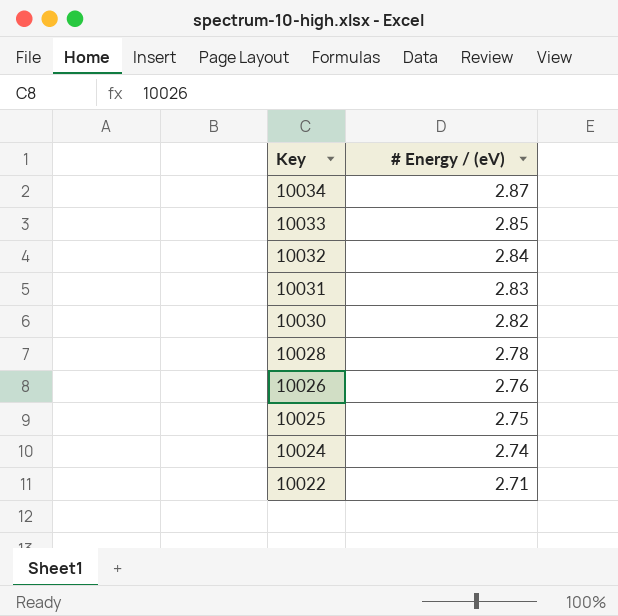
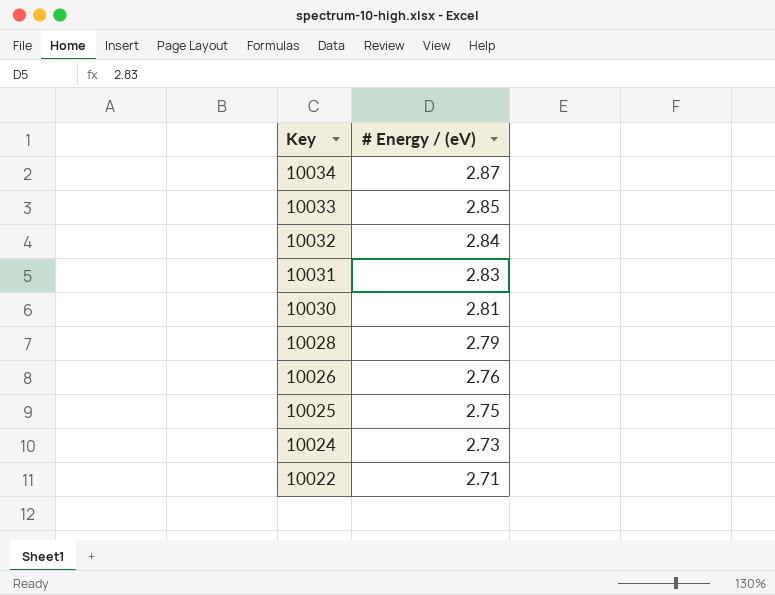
10030 | # Energy / (eV): 2.82 -> 2.81
10028 | # Energy / (eV): 2.78 -> 2.79
10024 | # Energy / (eV): 2.74 -> 2.73

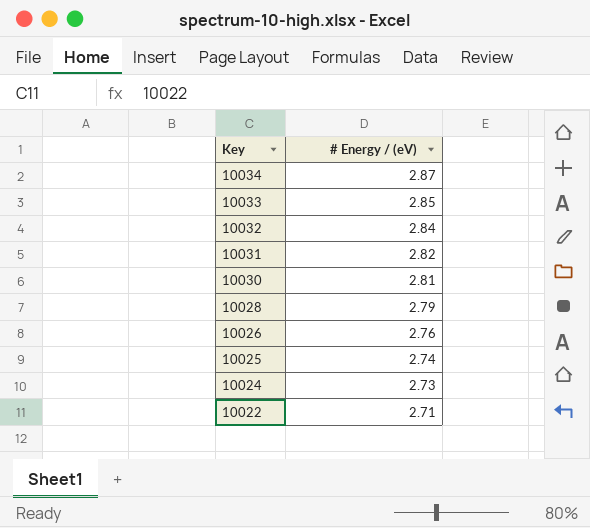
10031 | # Energy / (eV): 2.83 -> 2.82
10025 | # Energy / (eV): 2.75 -> 2.74

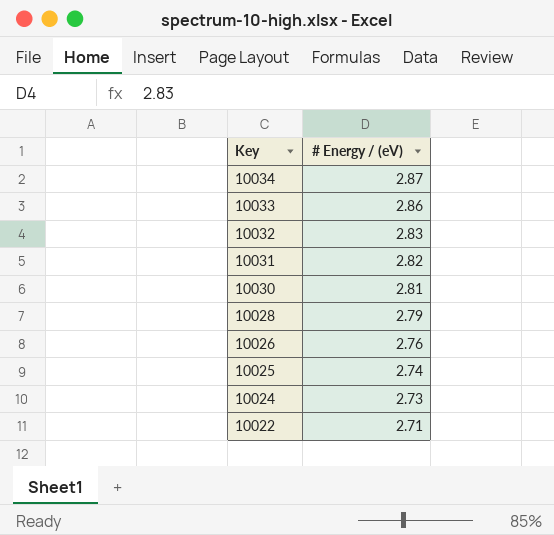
10033 | # Energy / (eV): 2.85 -> 2.86
10032 | # Energy / (eV): 2.84 -> 2.83

